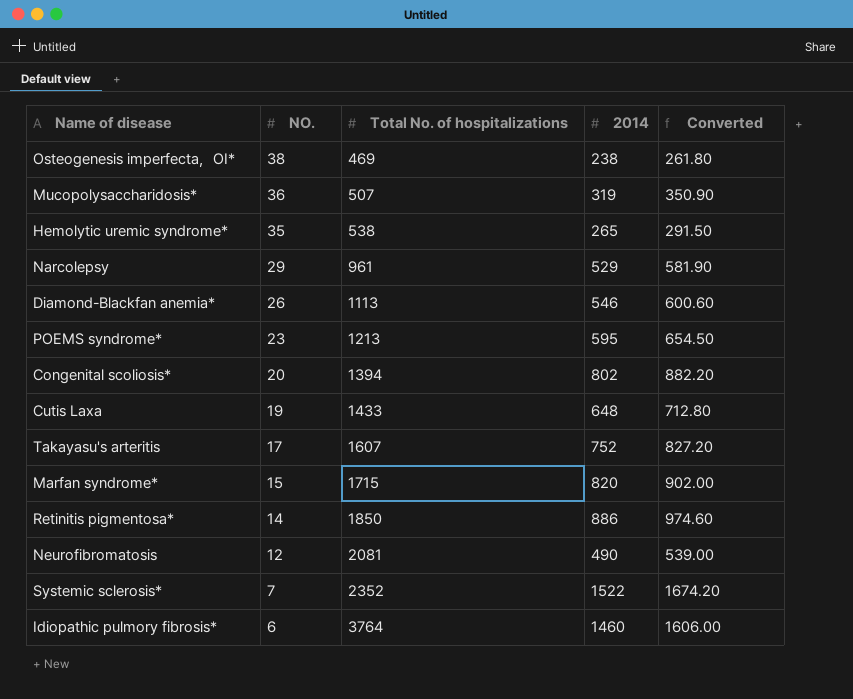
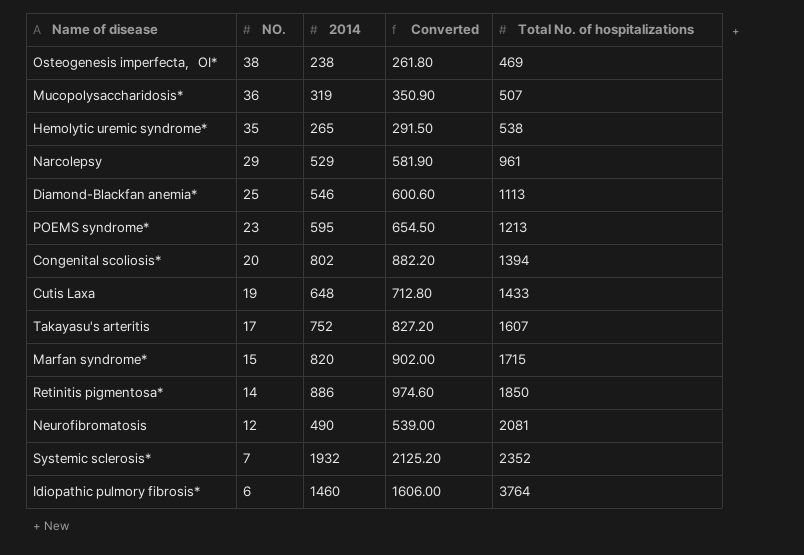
column Total No. of hospitalizations | position: 3 -> 5
Diamond-Blackfan anemia* | NO.: 26 -> 25
Systemic sclerosis* | 2014: 1522 -> 1932
Systemic sclerosis* | Converted: 1674.20 -> 2125.20

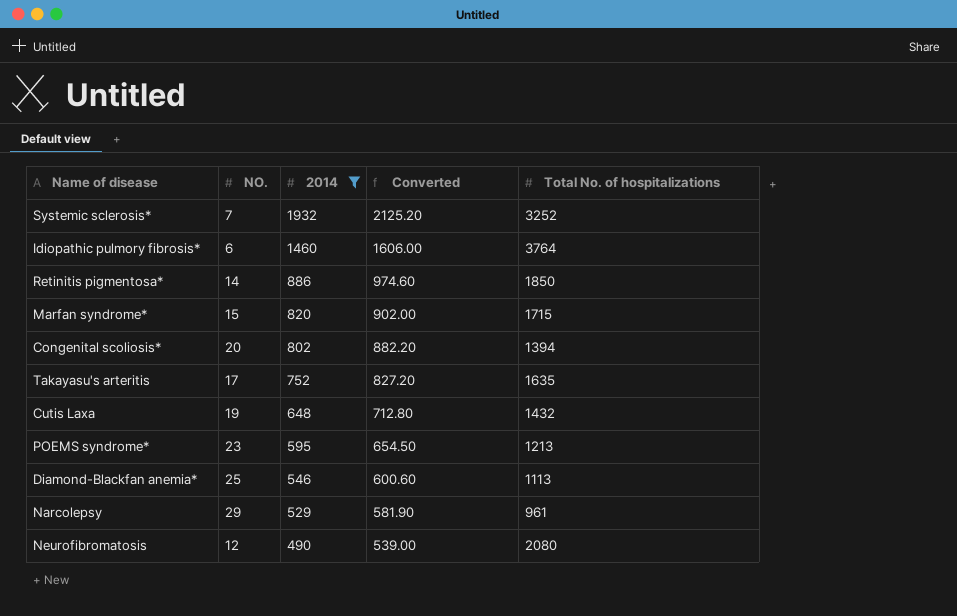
filter: none -> 2014 >= 490
row order: NO. descending -> 2014 descending
Systemic sclerosis* | Total No. of hospitalizations: 2352 -> 3252
Takayasu's arteritis | Total No. of hospitalizations: 1607 -> 1635
Cutis Laxa | Total No. of hospitalizations: 1433 -> 1432
Neurofibromatosis | Total No. of hospitalizations: 2081 -> 2080

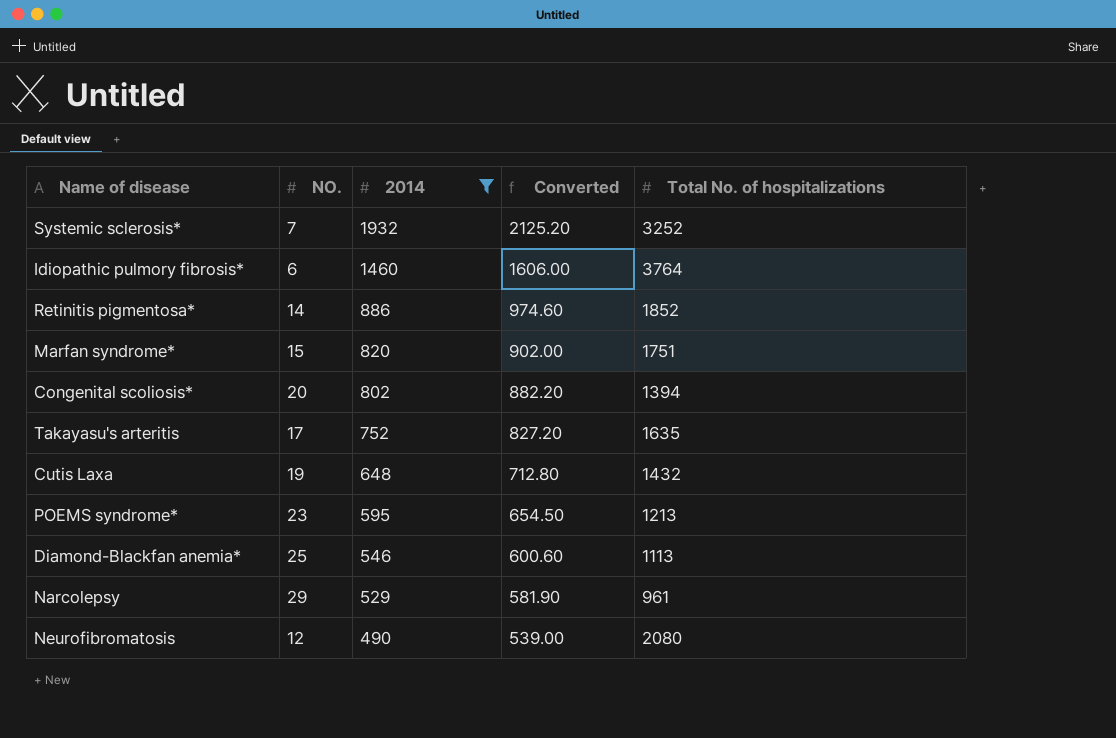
Retinitis pigmentosa* | Total No. of hospitalizations: 1850 -> 1852
Marfan syndrome* | Total No. of hospitalizations: 1715 -> 1751

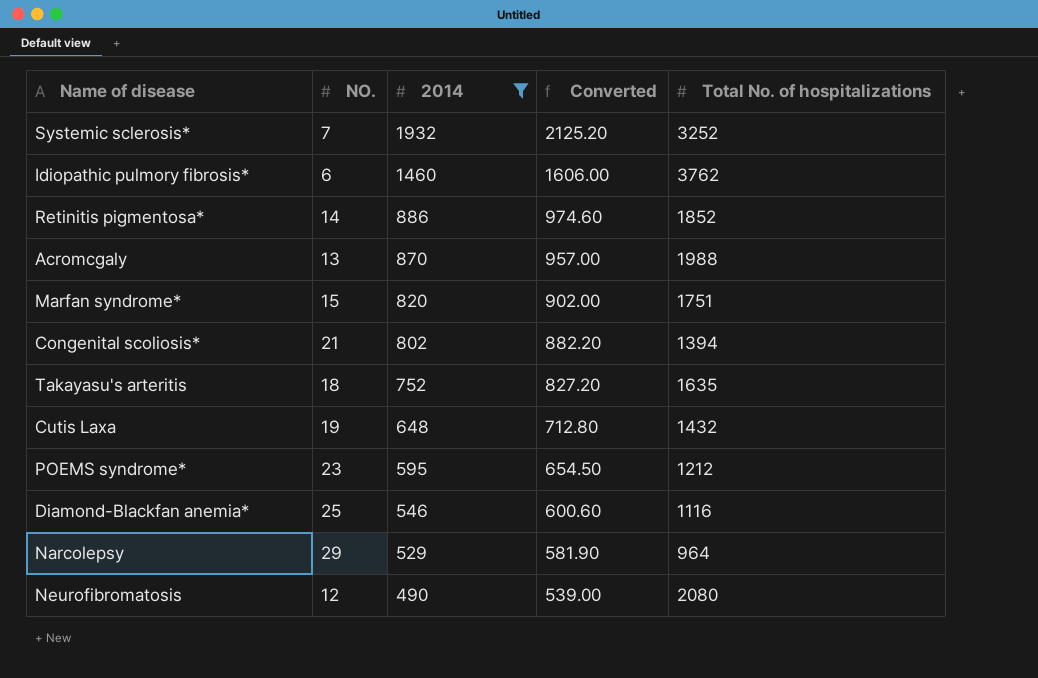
Idiopathic pulmory fibrosis* | Total No. of hospitalizations: 3764 -> 3762
row Acromcgaly: none -> 13 | 870 | 957.00 | 1988
Congenital scoliosis* | NO.: 20 -> 21
Takayasu's arteritis | NO.: 17 -> 18
POEMS syndrome* | Total No. of hospitalizations: 1213 -> 1212
Diamond-Blackfan anemia* | Total No. of hospitalizations: 1113 -> 1116
Narcolepsy | Total No. of hospitalizations: 961 -> 964

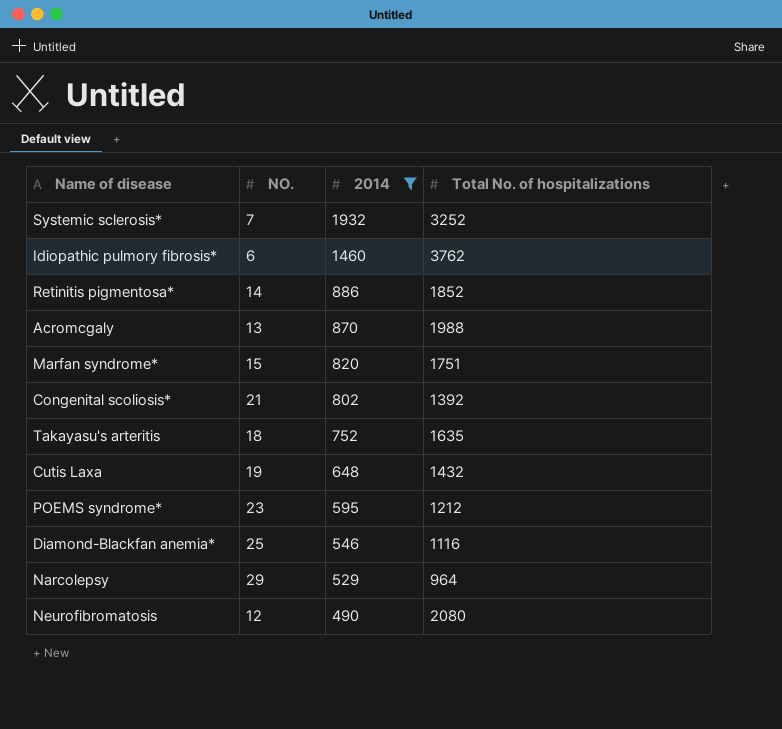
column Converted | formula: [2014] * 1.1 -> none
Congenital scoliosis* | Total No. of hospitalizations: 1394 -> 1392

